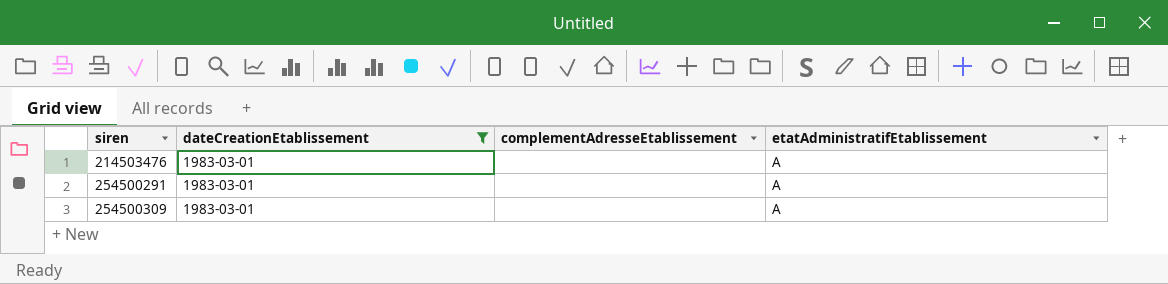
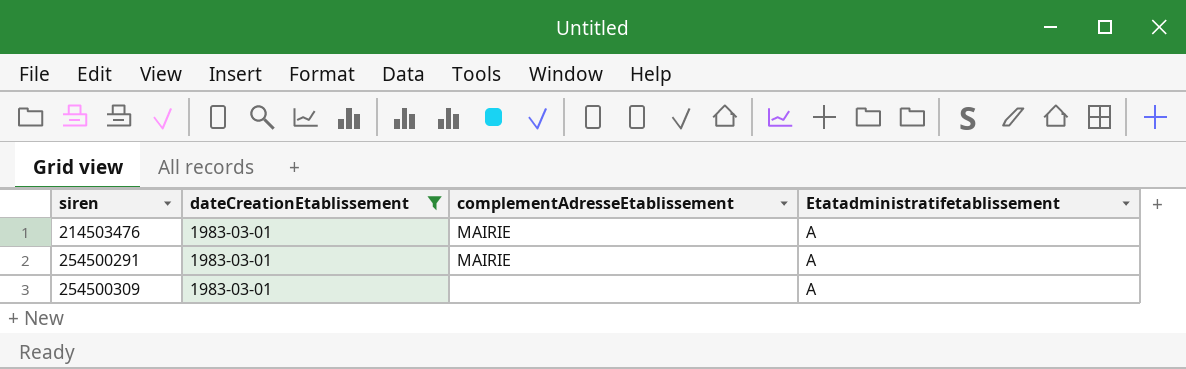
column name: etatAdministratifEtablissement -> Etatadministratifetablissement
214503476 | complementAdresseEtablissement: none -> MAIRIE
254500291 | complementAdresseEtablissement: none -> MAIRIE

